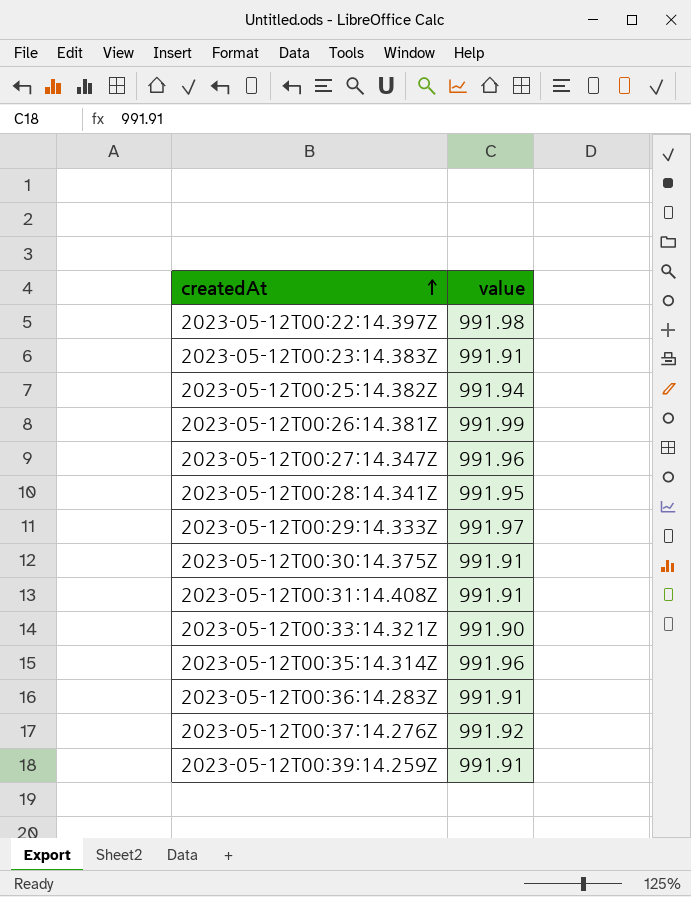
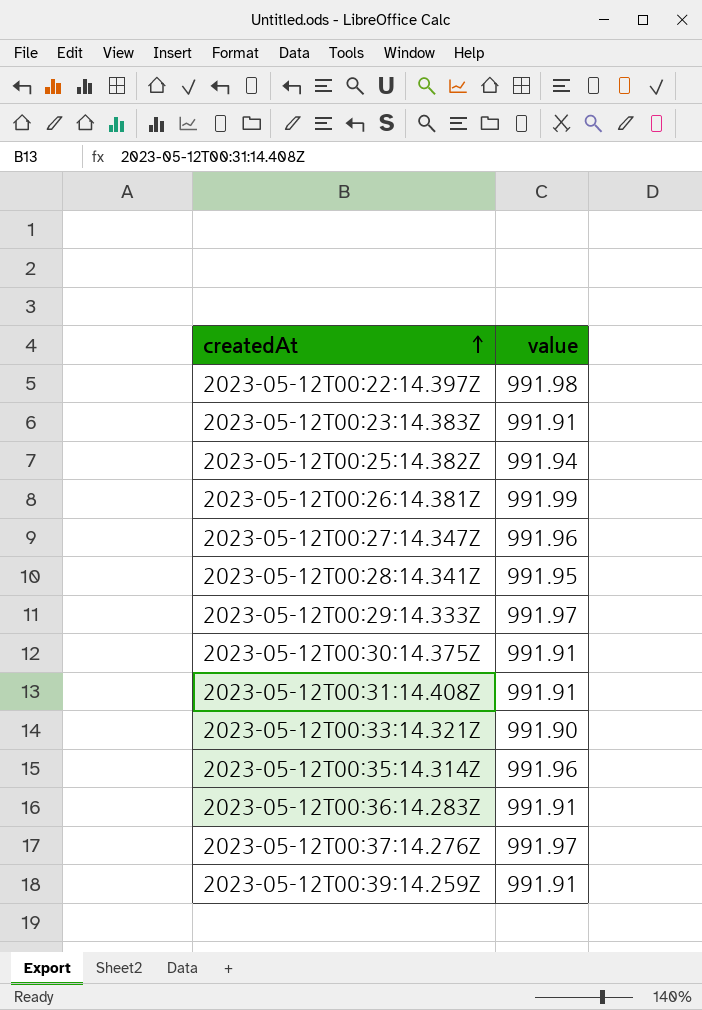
2023-05-12T00:37:14.276Z | value: 991.92 -> 991.97

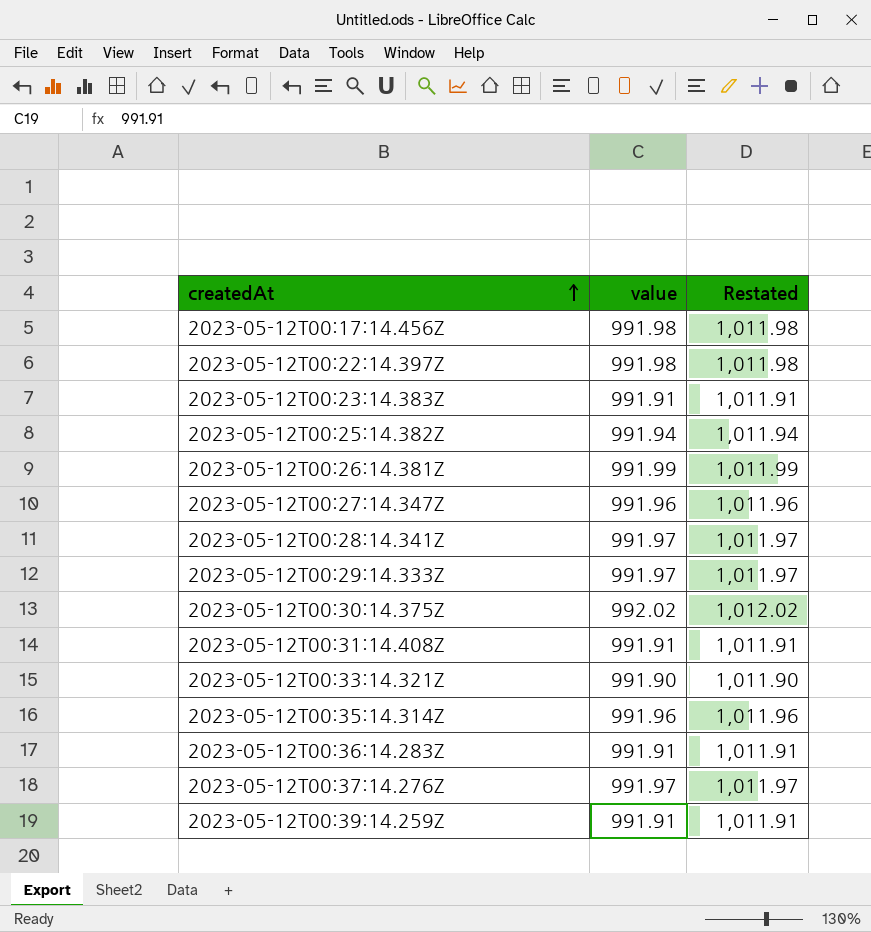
column Restated | formula: none -> [value] + 20
row 2023-05-12T00:17:14.456Z: none -> 991.98 | 1,011.98
2023-05-12T00:28:14.341Z | value: 991.95 -> 991.97
2023-05-12T00:30:14.375Z | value: 991.91 -> 992.02

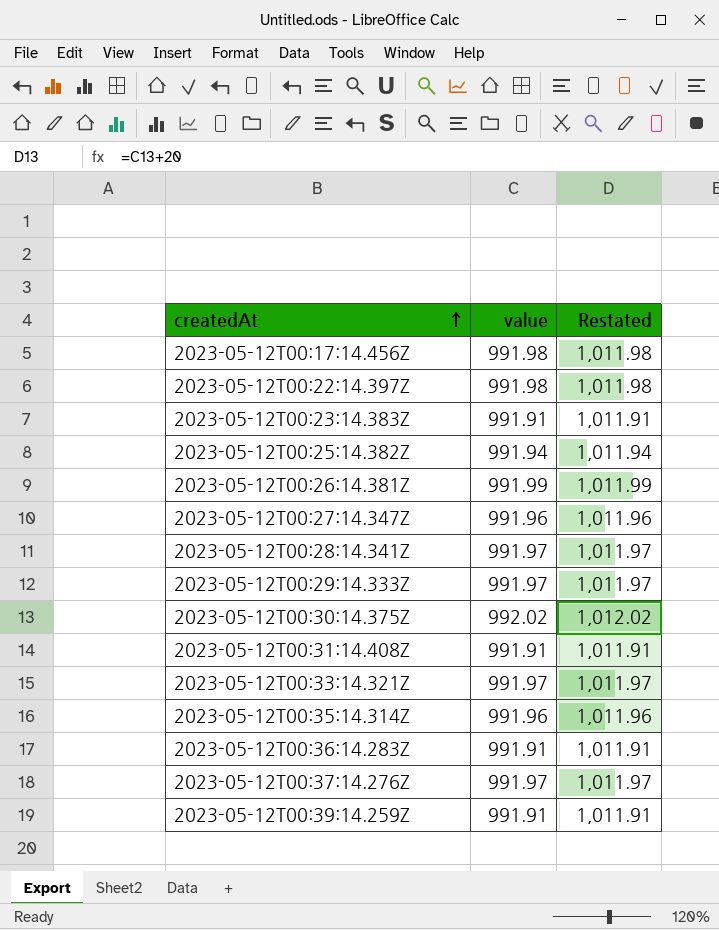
2023-05-12T00:33:14.321Z | value: 991.90 -> 991.97
2023-05-12T00:33:14.321Z | Restated: 1,011.90 -> 1,011.97

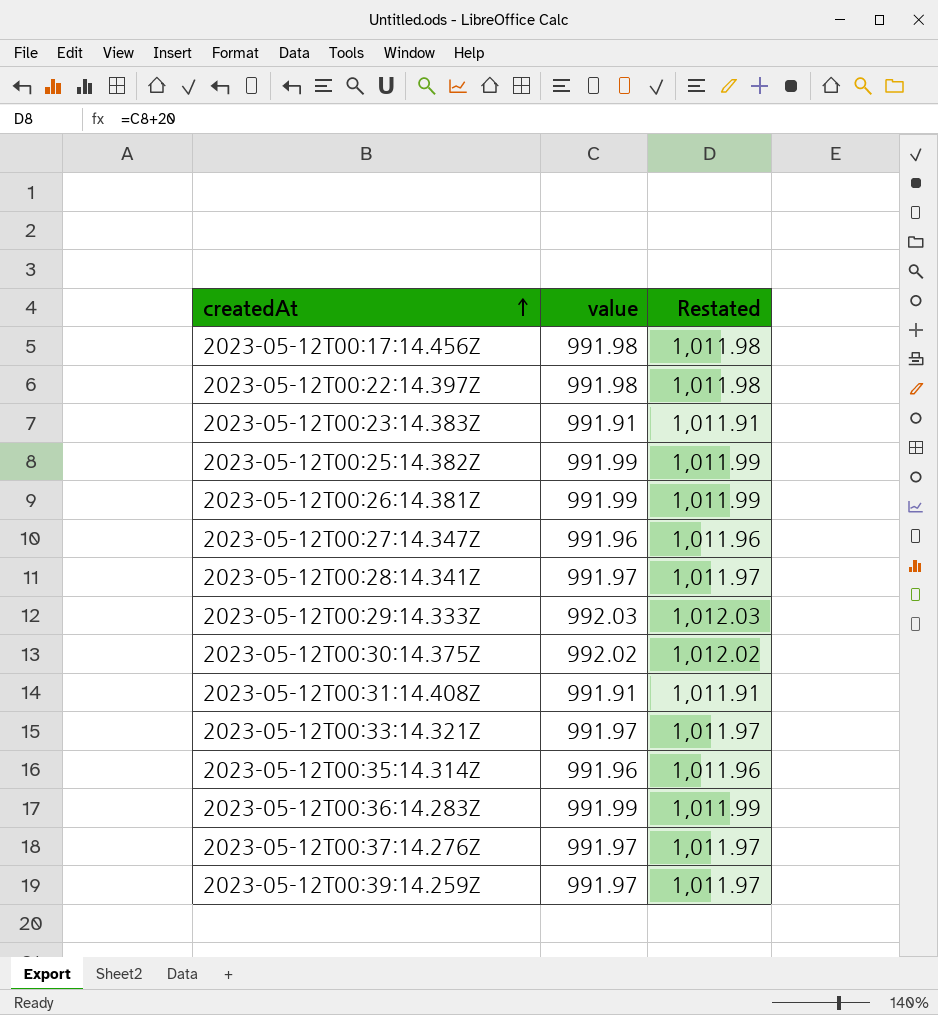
2023-05-12T00:25:14.382Z | value: 991.94 -> 991.99
2023-05-12T00:25:14.382Z | Restated: 1,011.94 -> 1,011.99
2023-05-12T00:29:14.333Z | value: 991.97 -> 992.03
2023-05-12T00:29:14.333Z | Restated: 1,011.97 -> 1,012.03
2023-05-12T00:36:14.283Z | value: 991.91 -> 991.99
2023-05-12T00:36:14.283Z | Restated: 1,011.91 -> 1,011.99
2023-05-12T00:39:14.259Z | value: 991.91 -> 991.97
2023-05-12T00:39:14.259Z | Restated: 1,011.91 -> 1,011.97

